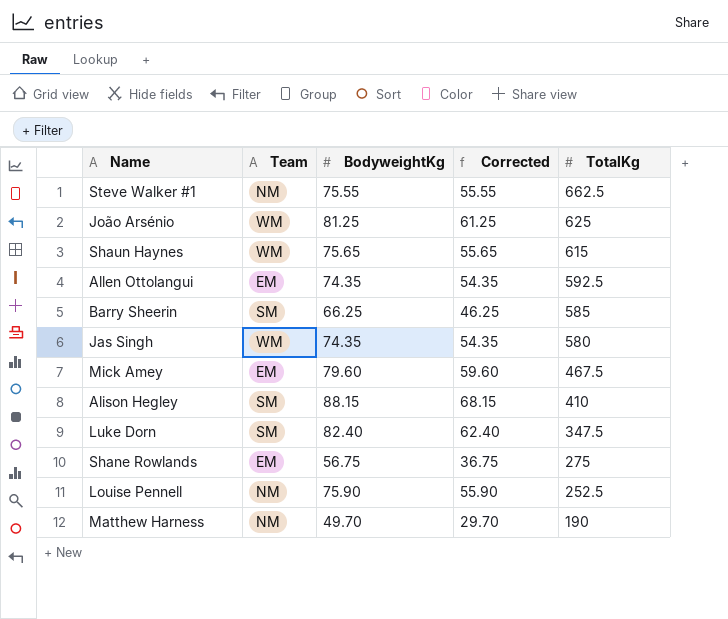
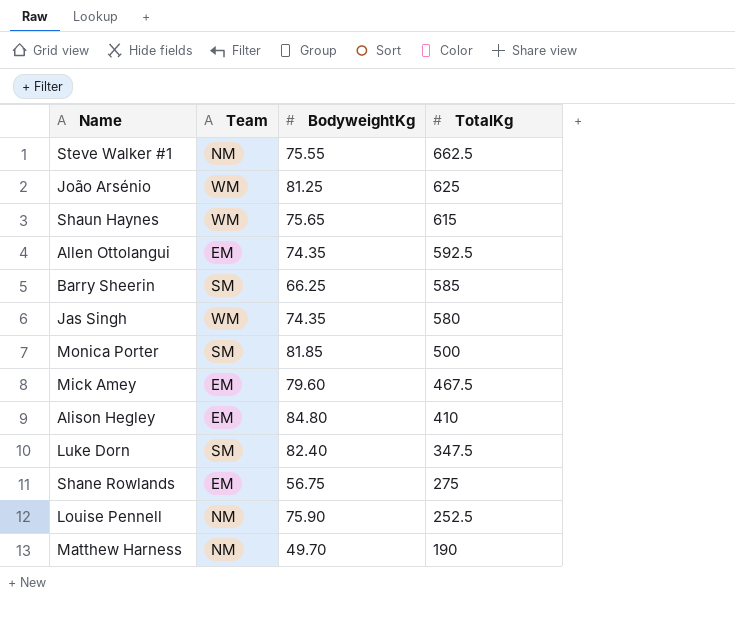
column Corrected | formula: [BodyweightKg] - 20 -> none
row Monica Porter: none -> SM | 81.85 | 500
Alison Hegley | Team: SM -> EM
Alison Hegley | BodyweightKg: 88.15 -> 84.80

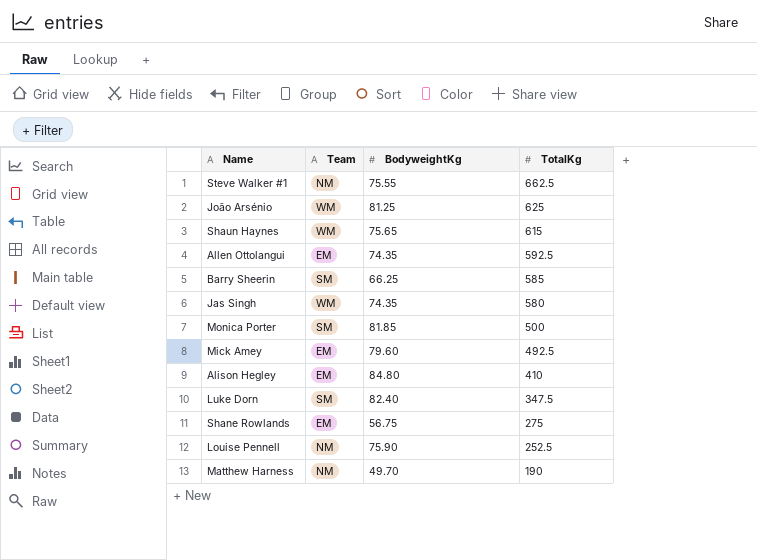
Mick Amey | TotalKg: 467.5 -> 492.5

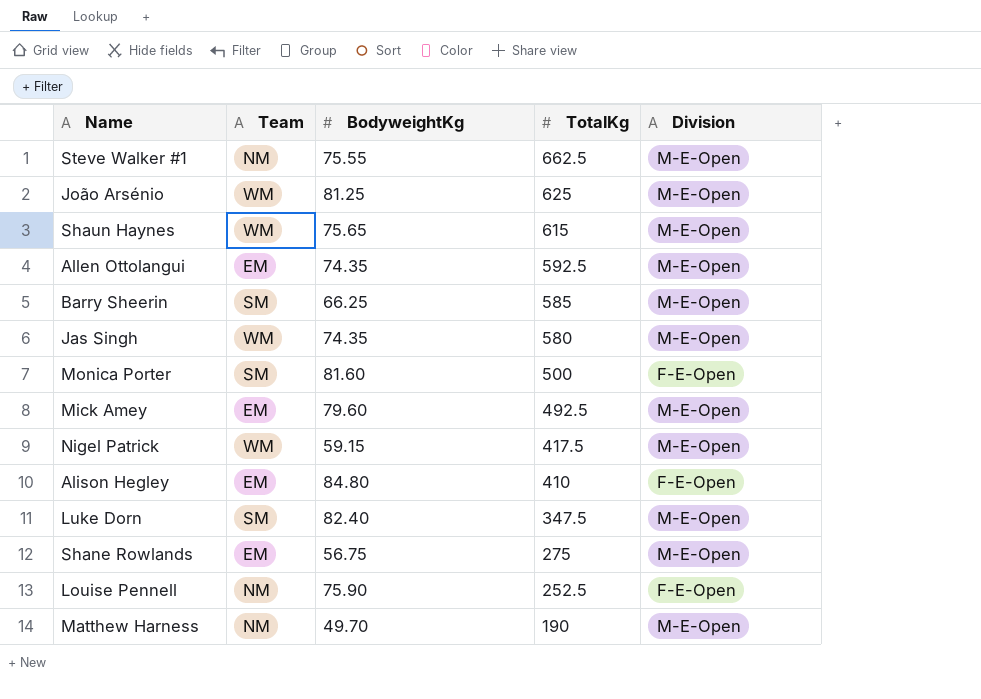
column Division | position: none -> 5
Monica Porter | BodyweightKg: 81.85 -> 81.60
row Nigel Patrick: none -> WM | 59.15 | 417.5 | M-E-Open

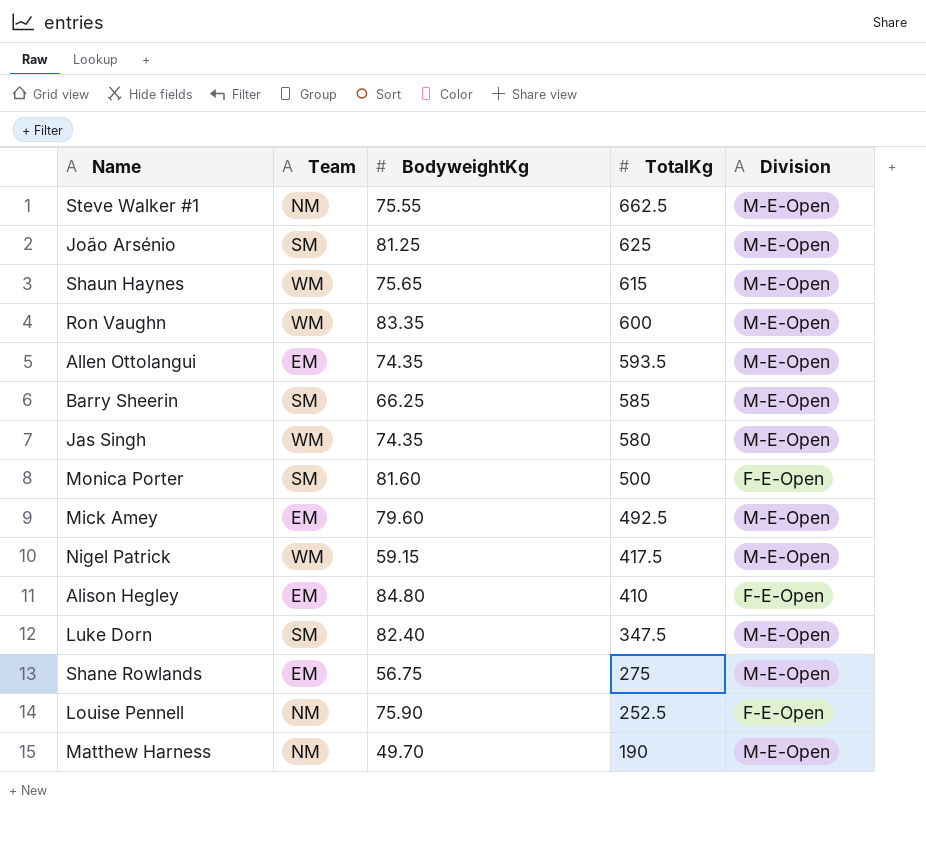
João Arsénio | Team: WM -> SM
row Ron Vaughn: none -> WM | 83.35 | 600 | M-E-Open
Allen Ottolangui | TotalKg: 592.5 -> 593.5

